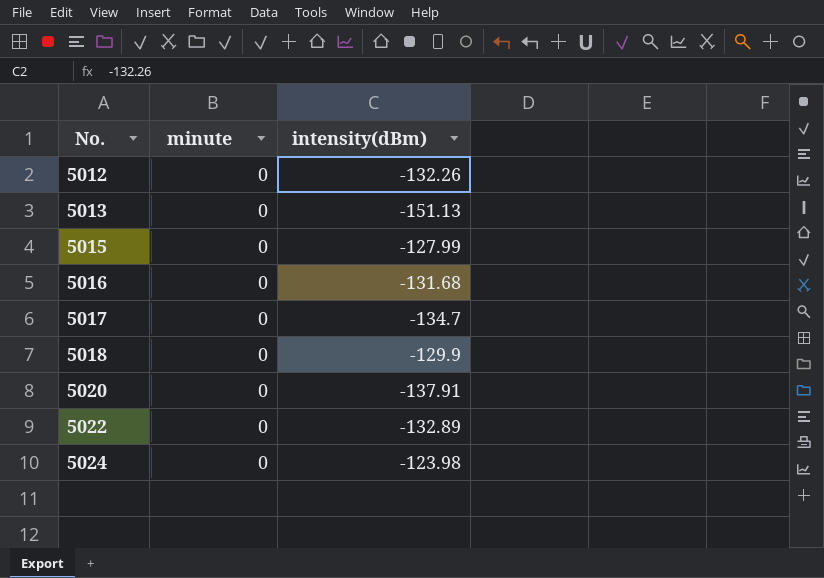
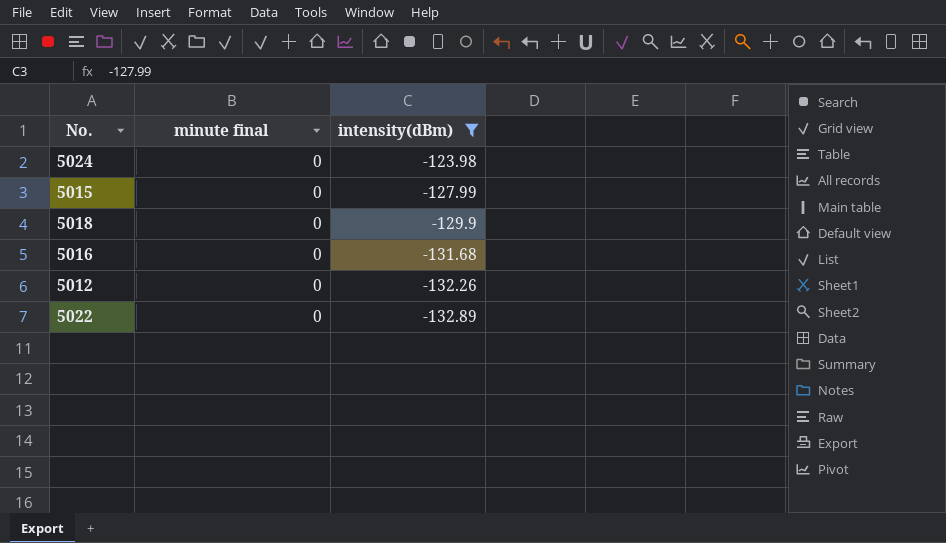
filter: none -> intensity(dBm) >= -132.89
row order: No. ascending -> intensity(dBm) descending
column name: minute -> minute final

